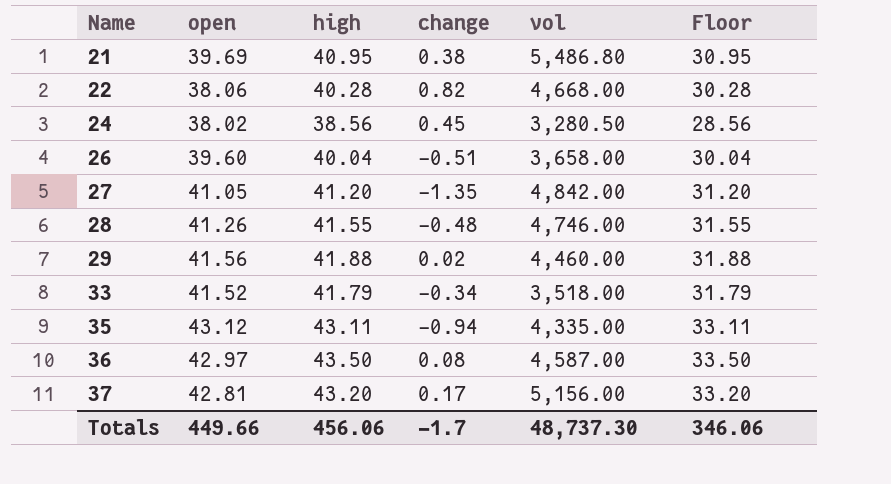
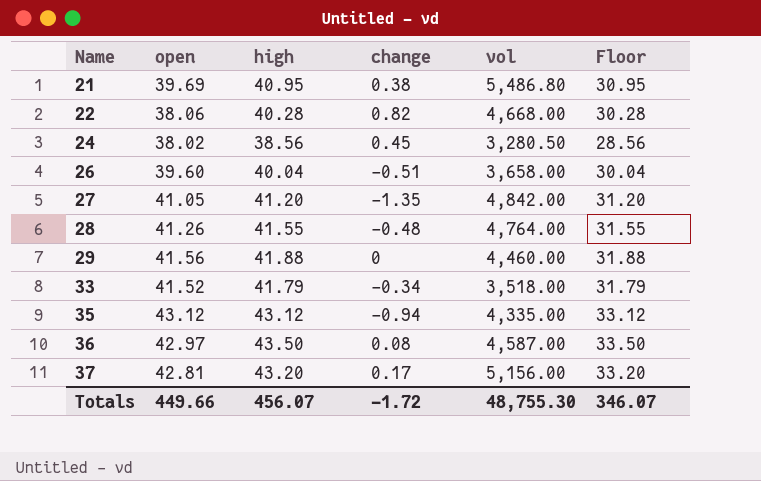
28 | vol: 4,746.00 -> 4,764.00
29 | change: 0.02 -> 0
35 | high: 43.11 -> 43.12
35 | Floor: 33.11 -> 33.12
Totals | high: 456.06 -> 456.07
Totals | change: -1.7 -> -1.72
Totals | vol: 48,737.30 -> 48,755.30
Totals | Floor: 346.06 -> 346.07

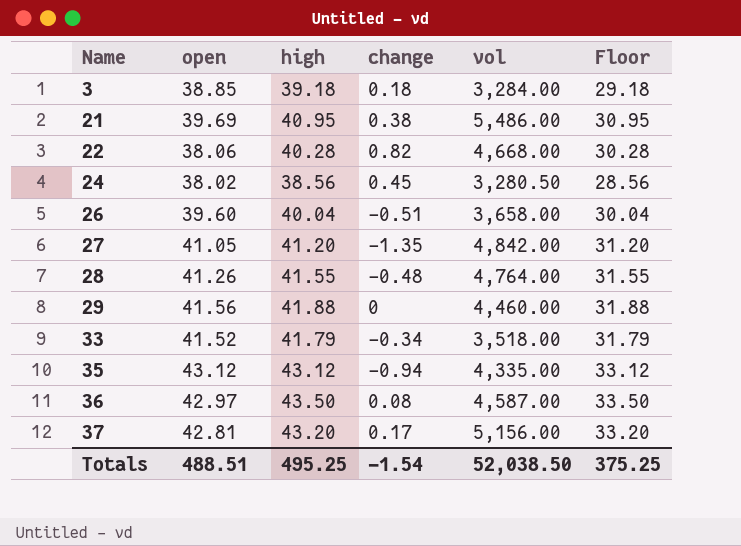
row 3: none -> 38.85 | 39.18 | 0.18 | 3,284.00 | 29.18
21 | vol: 5,486.80 -> 5,486.00
Totals | open: 449.66 -> 488.51
Totals | high: 456.07 -> 495.25
Totals | change: -1.72 -> -1.54
Totals | vol: 48,755.30 -> 52,038.50
Totals | Floor: 346.07 -> 375.25

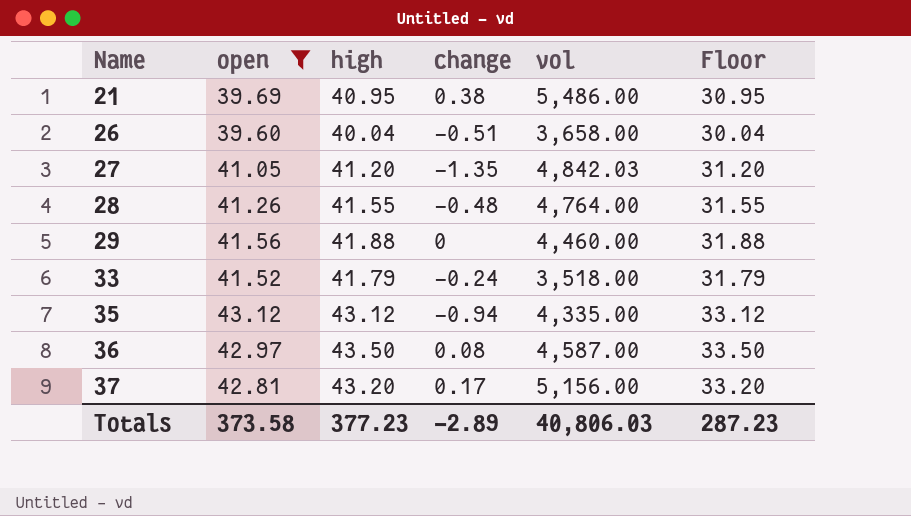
filter: none -> open >= 39.60
27 | vol: 4,842.00 -> 4,842.03
33 | change: -0.34 -> -0.24
Totals | open: 488.51 -> 373.58
Totals | high: 495.25 -> 377.23
Totals | change: -1.54 -> -2.89
Totals | vol: 52,038.50 -> 40,806.03
Totals | Floor: 375.25 -> 287.23

